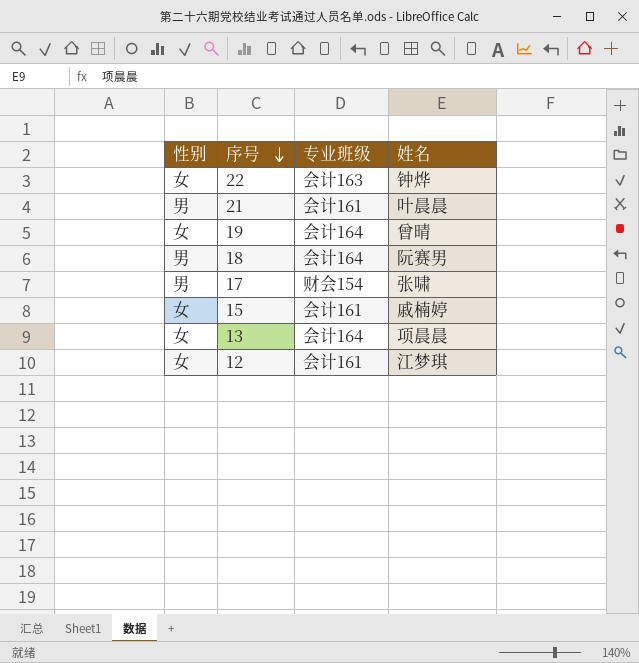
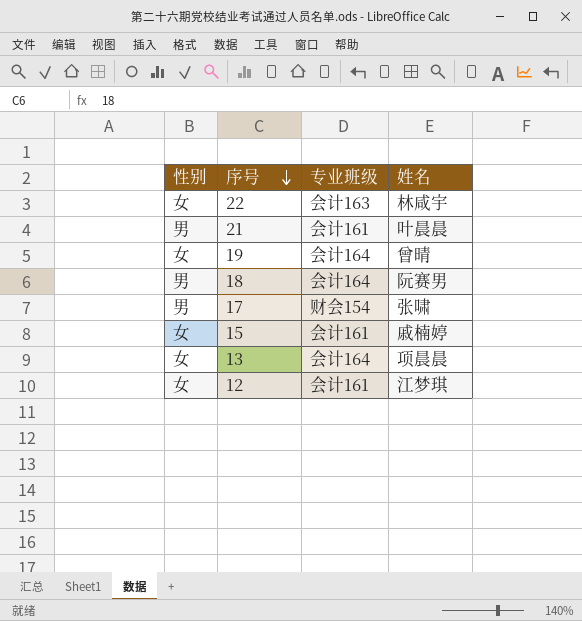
22 | 姓名: 钟烨 -> 林咸宇

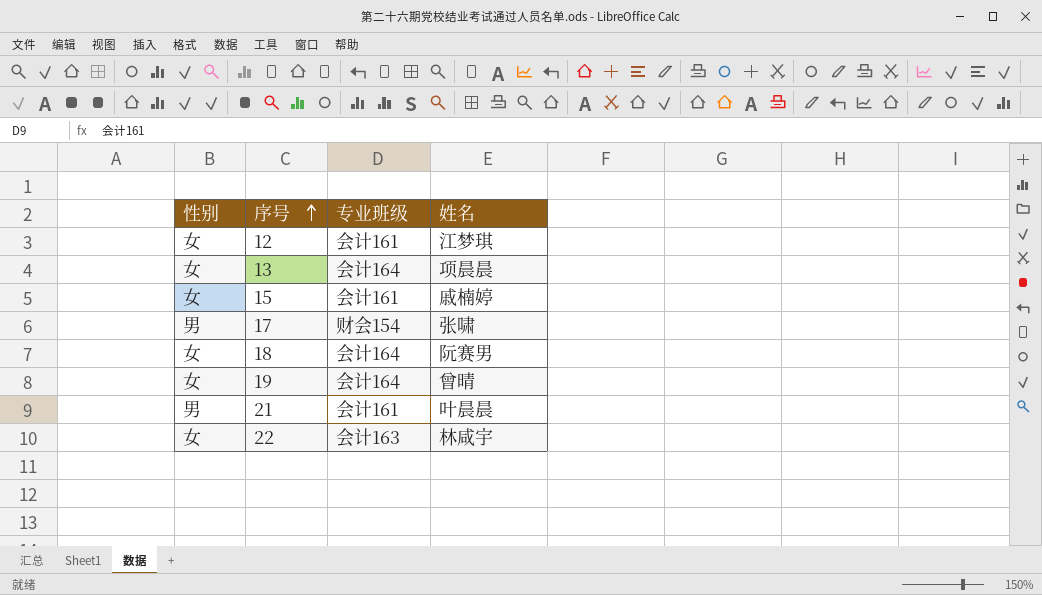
row order: 序号 descending -> 序号 ascending
18 | 性别: 男 -> 女

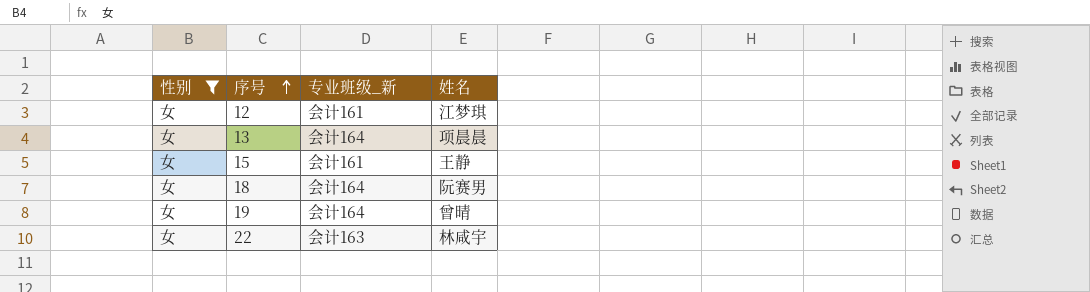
filter: none -> 性别 = 女
column name: 专业班级 -> 专业班级_新
15 | 姓名: 戚楠婷 -> 王静

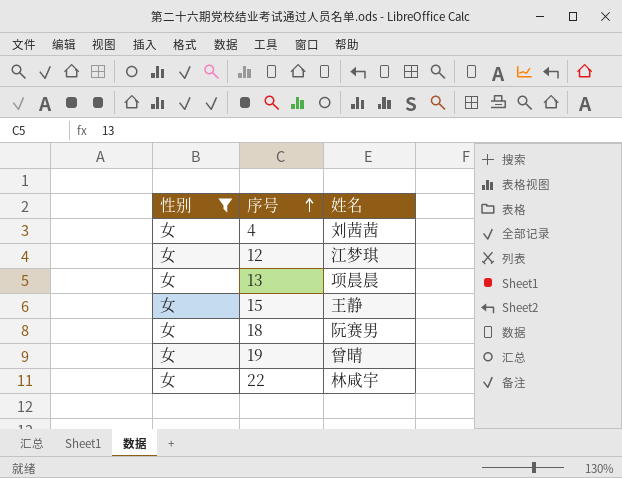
column 专业班级_新 | position: 3 -> none
row 4: none -> 女 | 刘茜茜

